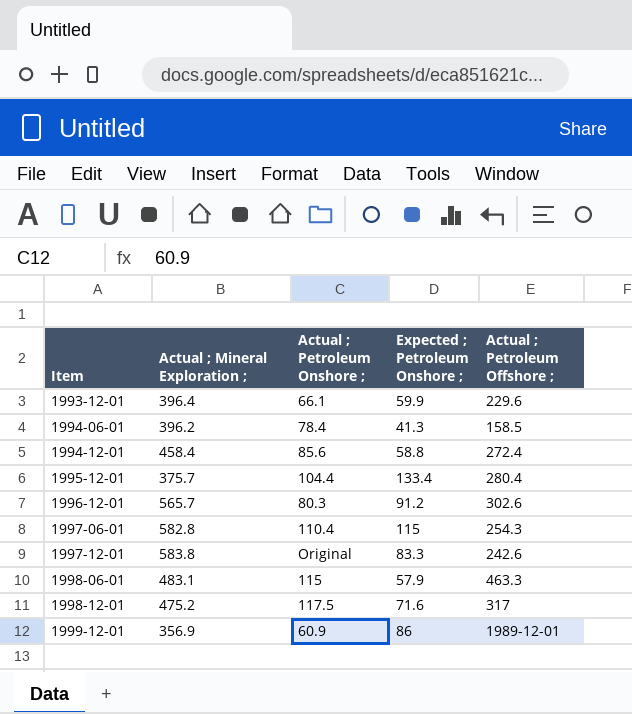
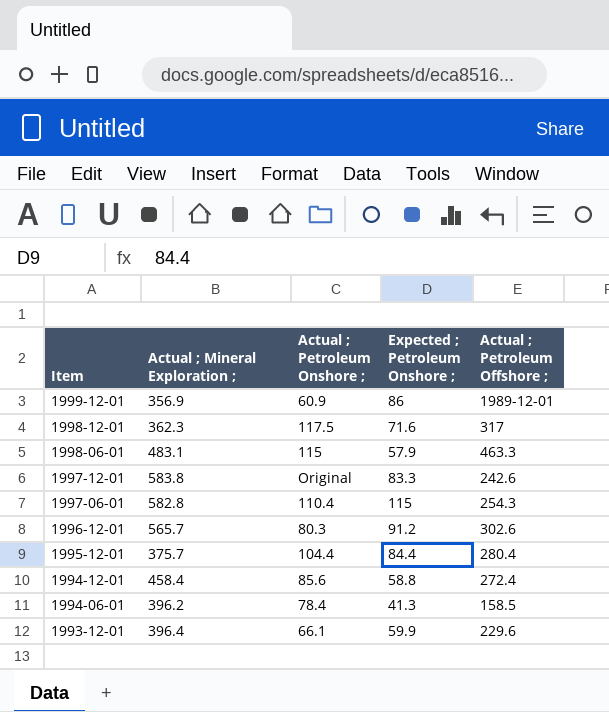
row order: Item ascending -> Item descending
1998-12-01 | Actual ; Mineral Exploration ;: 475.2 -> 362.3
1995-12-01 | Expected ; Petroleum Onshore ;: 133.4 -> 84.4

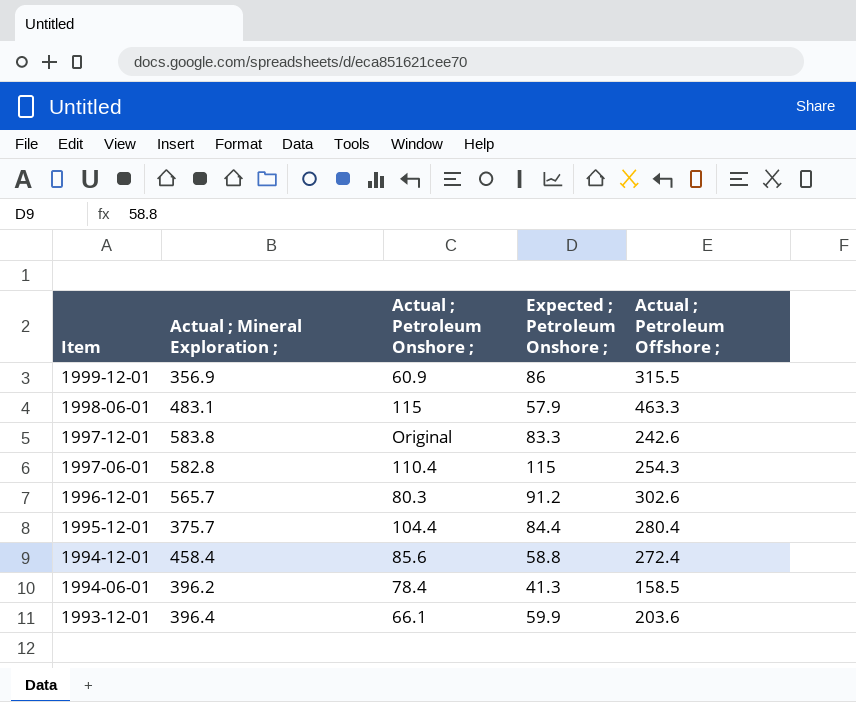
row 1998-12-01: 362.3 | 117.5 | 71.6 | 317 -> none
1999-12-01 | Actual ; Petroleum Offshore ;: 1989-12-01 -> 315.5
1993-12-01 | Actual ; Petroleum Offshore ;: 229.6 -> 203.6

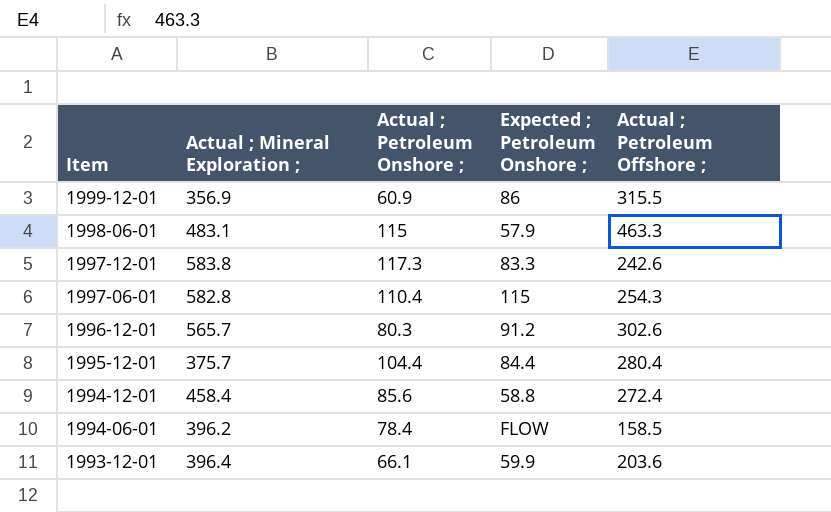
1997-12-01 | Actual ; Petroleum Onshore ;: Original -> 117.3
1994-06-01 | Expected ; Petroleum Onshore ;: 41.3 -> FLOW

